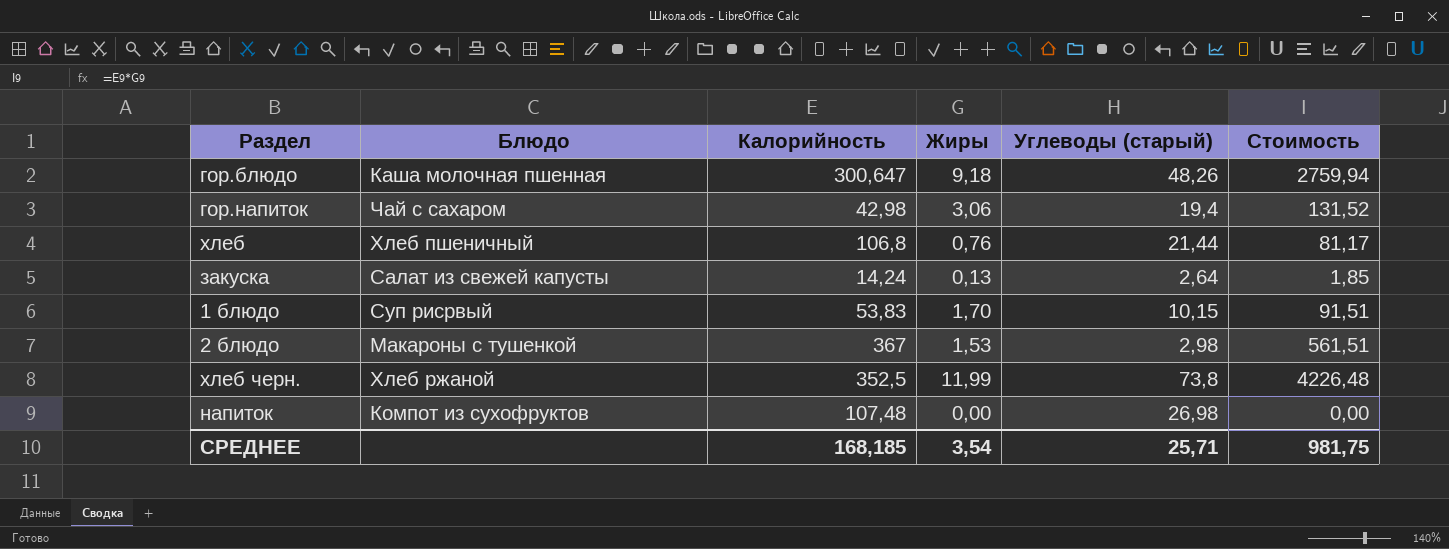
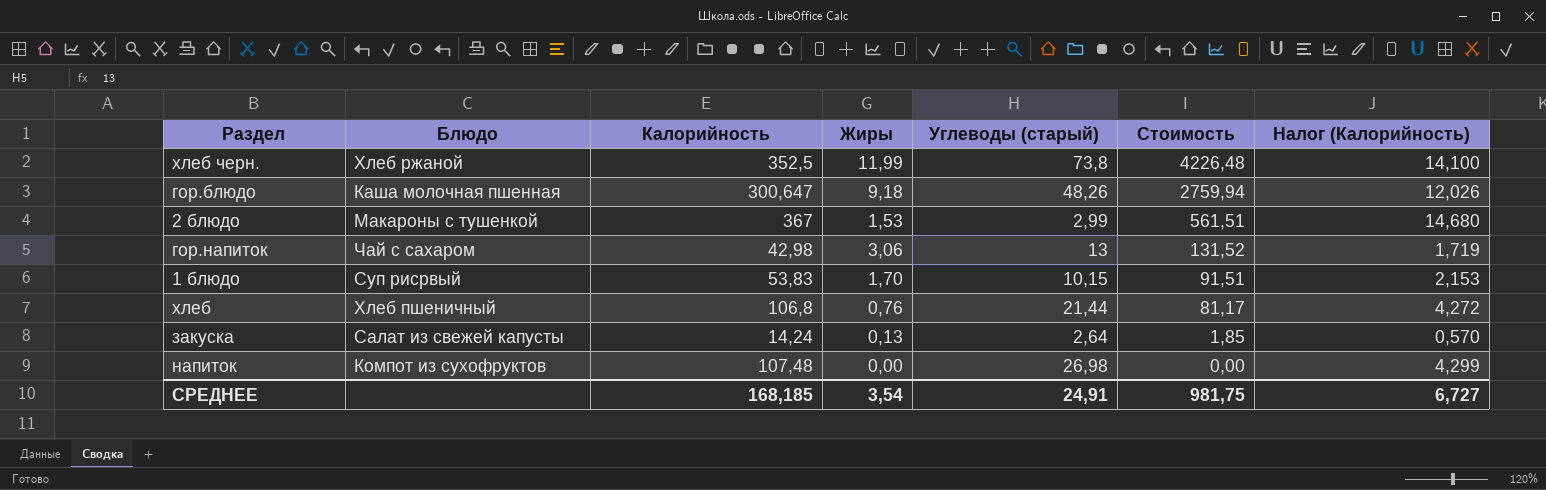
row order: none -> Стоимость descending
column Налог (Калорийность) | formula: none -> [Калорийность] * 0,04
2 блюдо | Углеводы (старый): 2,98 -> 2,99
гор.напиток | Углеводы (старый): 19,4 -> 13
СРЕДНЕЕ | Углеводы (старый): 25,71 -> 24,91

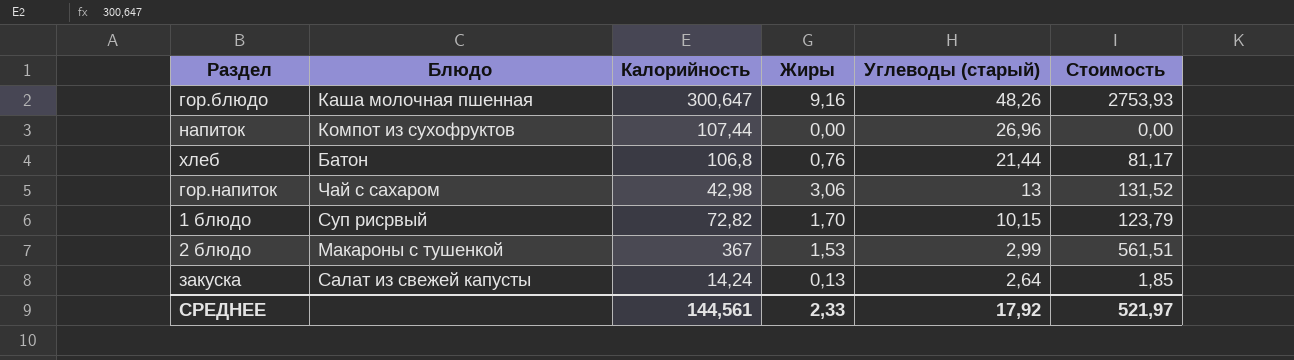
row order: Стоимость descending -> Углеводы (старый) descending
column Налог (Калорийность) | formula: [Калорийность] * 0,04 -> none
row хлеб черн.: Хлеб ржаной | 352,5 | 11,99 | 73,8 | 4226,48 | 14,100 -> none
гор.блюдо | Жиры: 9,18 -> 9,16
гор.блюдо | Стоимость: 2759,94 -> 2753,93
напиток | Калорийность: 107,48 -> 107,44
напиток | Углеводы (старый): 26,98 -> 26,96
хлеб | Блюдо: Хлеб пшеничный -> Батон
1 блюдо | Калорийность: 53,83 -> 72,82
1 блюдо | Стоимость: 91,51 -> 123,79
СРЕДНЕЕ | Калорийность: 168,185 -> 144,561
СРЕДНЕЕ | Жиры: 3,54 -> 2,33
СРЕДНЕЕ | Углеводы (старый): 24,91 -> 17,92
СРЕДНЕЕ | Стоимость: 981,75 -> 521,97

